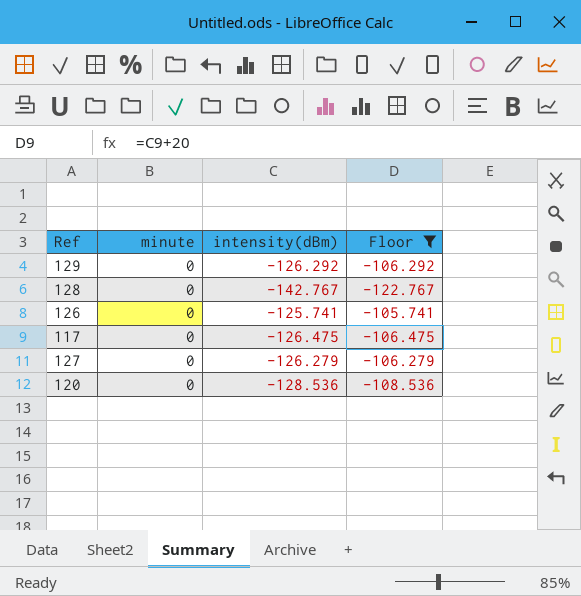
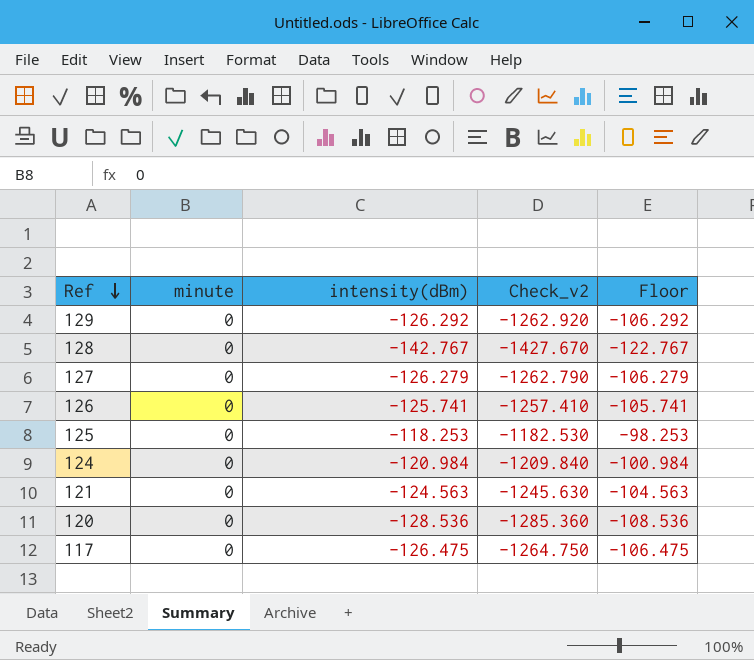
filter: Floor <= -105.741 -> none
row order: none -> Ref descending
column Check_v2 | formula: none -> [intensity(dBm)] * 10

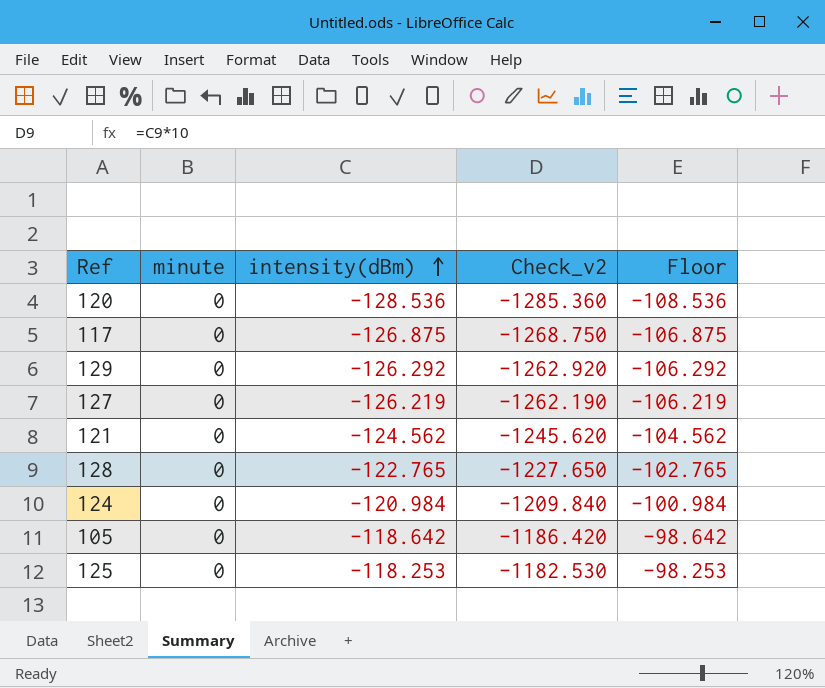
row order: Ref descending -> intensity(dBm) ascending
row 126: 0 | -125.741 | -1257.410 | -105.741 -> none
117 | intensity(dBm): -126.475 -> -126.875
117 | Check_v2: -1264.750 -> -1268.750
117 | Floor: -106.475 -> -106.875
127 | intensity(dBm): -126.279 -> -126.219
127 | Check_v2: -1262.790 -> -1262.190
127 | Floor: -106.279 -> -106.219
121 | intensity(dBm): -124.563 -> -124.562
121 | Check_v2: -1245.630 -> -1245.620
121 | Floor: -104.563 -> -104.562
128 | intensity(dBm): -142.767 -> -122.765
128 | Check_v2: -1427.670 -> -1227.650
128 | Floor: -122.767 -> -102.765
row 105: none -> 0 | -118.642 | -1186.420 | -98.642

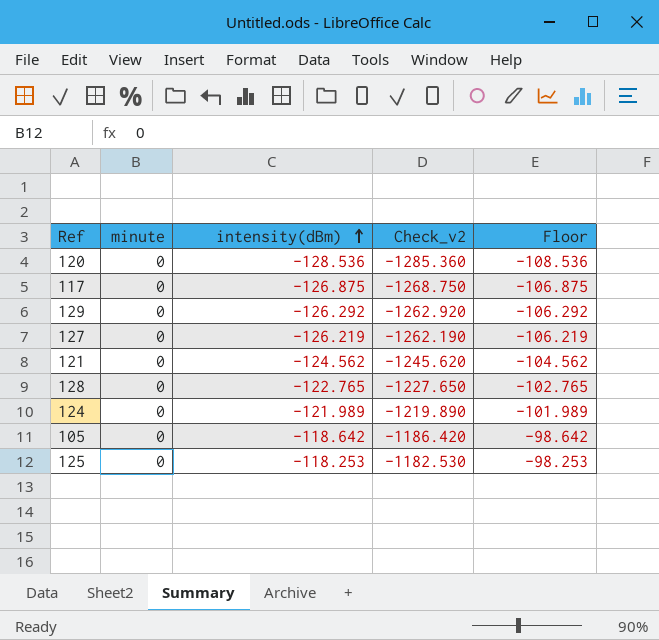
124 | intensity(dBm): -120.984 -> -121.989
124 | Check_v2: -1209.840 -> -1219.890
124 | Floor: -100.984 -> -101.989

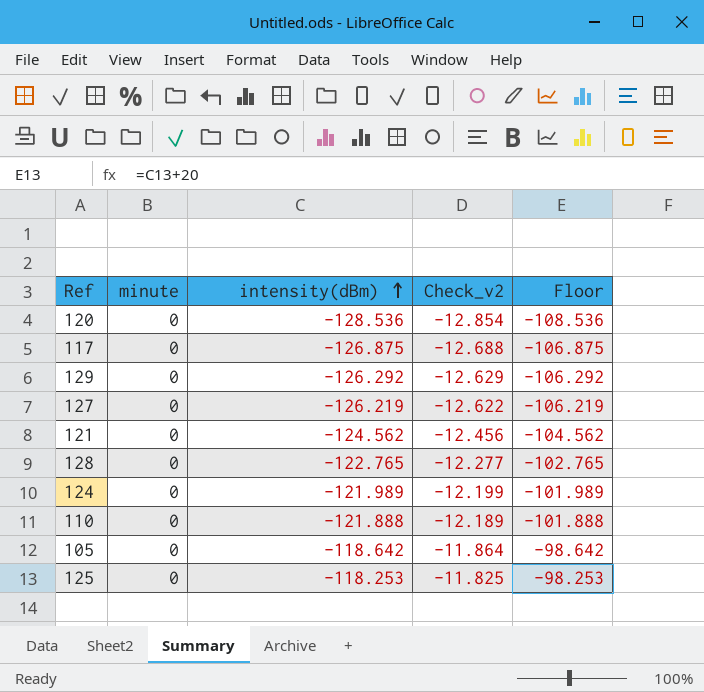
column Check_v2 | formula: [intensity(dBm)] * 10 -> [intensity(dBm)] * 0.1
row 110: none -> 0 | -121.888 | -12.189 | -101.888

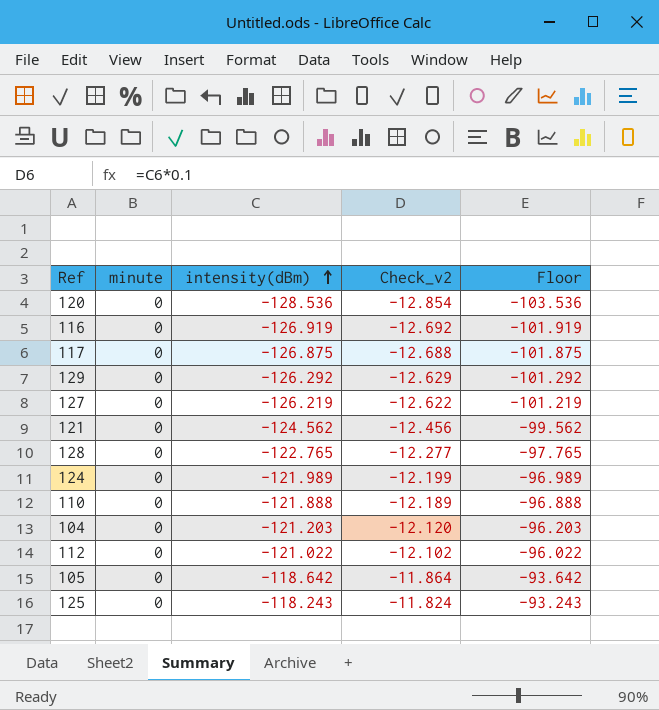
column Floor | formula: [intensity(dBm)] + 20 -> [intensity(dBm)] + 25
row 116: none -> 0 | -126.919 | -12.692 | -101.919
row 104: none -> 0 | -121.203 | -12.120 | -96.203
row 112: none -> 0 | -121.022 | -12.102 | -96.022
125 | intensity(dBm): -118.253 -> -118.243
125 | Check_v2: -11.825 -> -11.824

